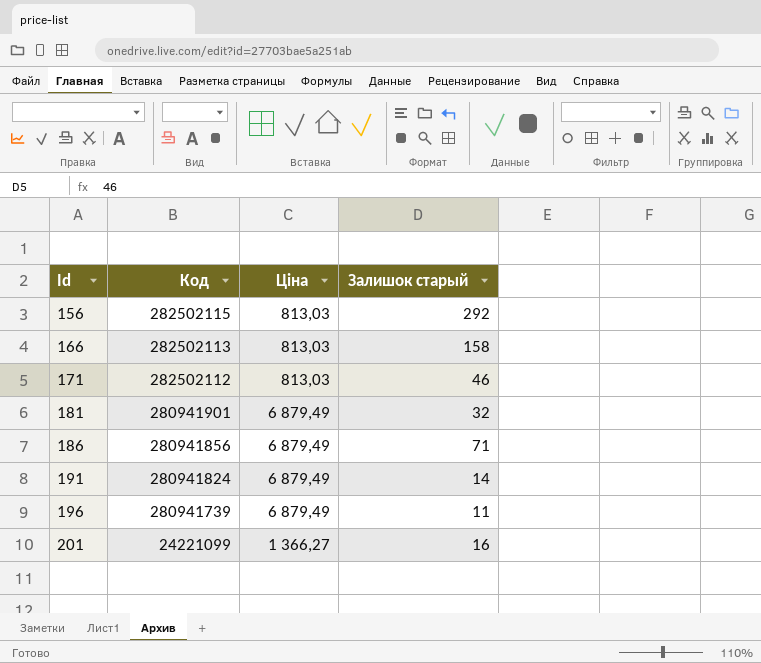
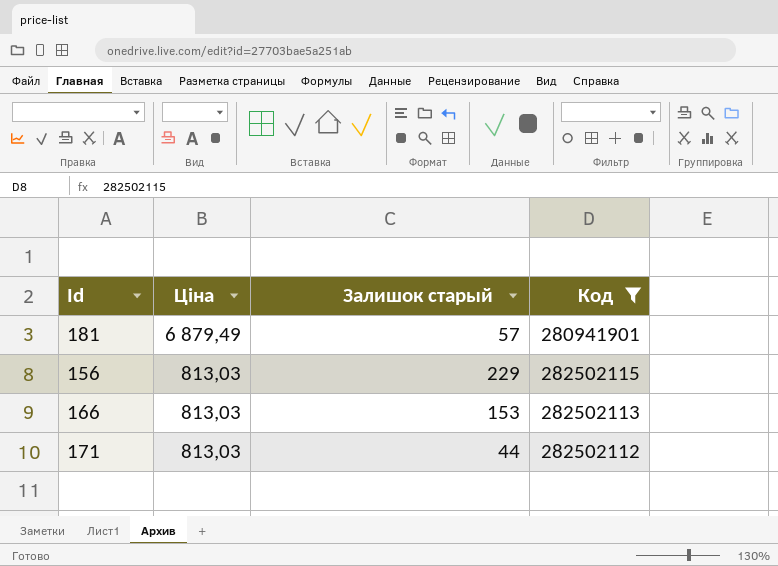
filter: none -> Код >= 280941901
row order: Id ascending -> Ціна descending
column Код | position: 2 -> 4
181 | Залишок старый: 32 -> 57
156 | Залишок старый: 292 -> 229
166 | Залишок старый: 158 -> 153
171 | Залишок старый: 46 -> 44

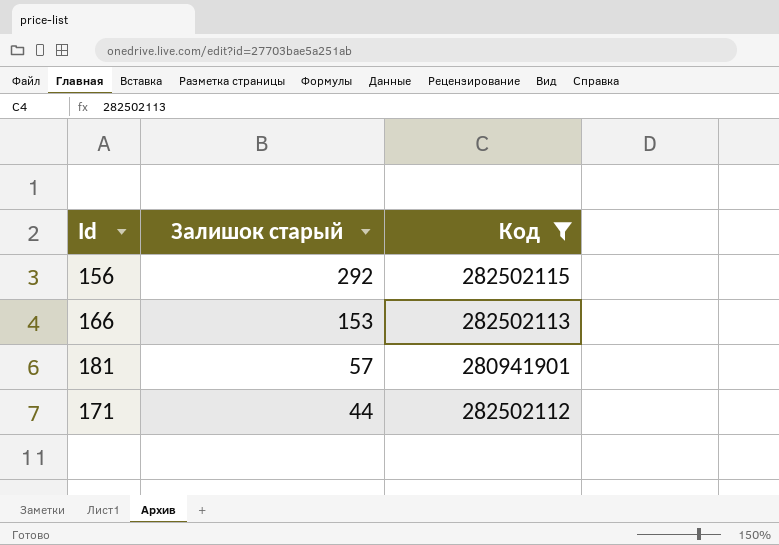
row order: Ціна descending -> Залишок старый descending
column Ціна | position: 2 -> none
156 | Залишок старый: 229 -> 292

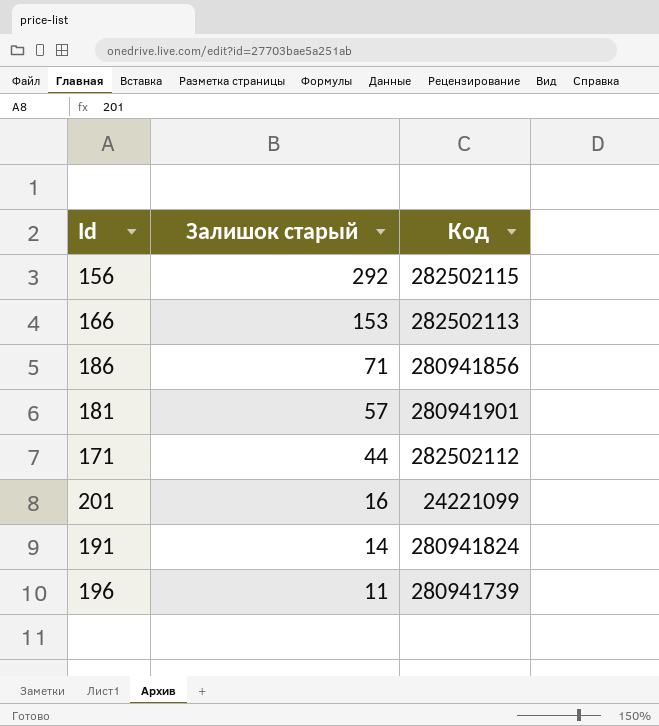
filter: Код >= 280941901 -> none

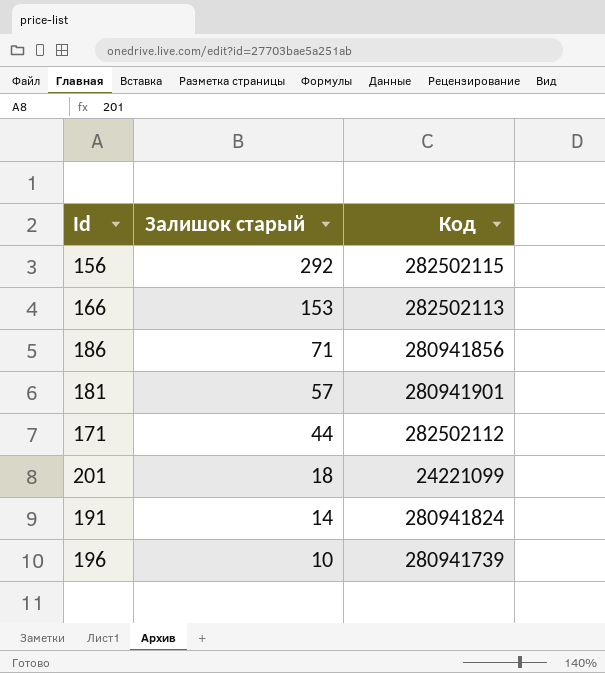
201 | Залишок старый: 16 -> 18
196 | Залишок старый: 11 -> 10

